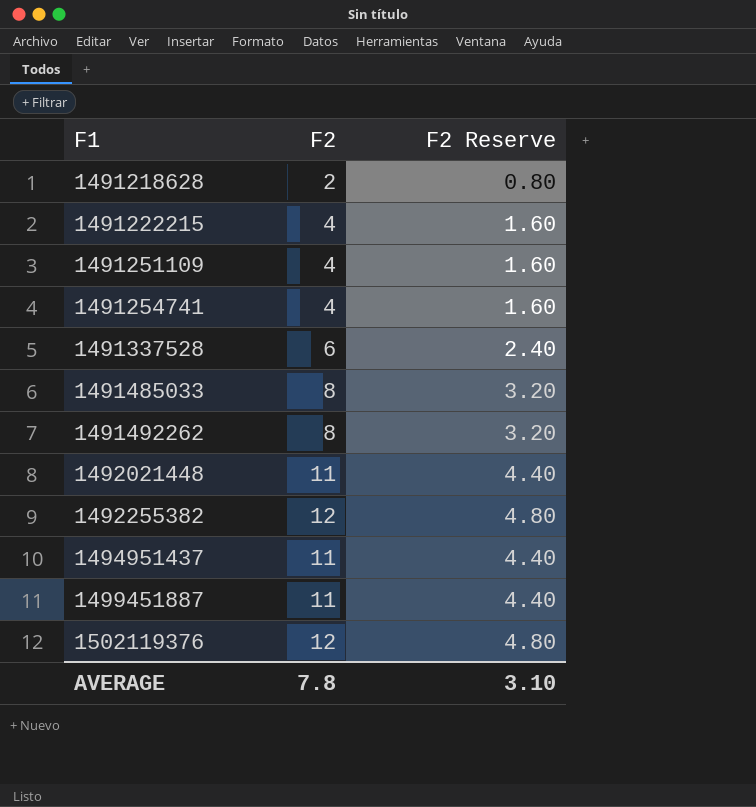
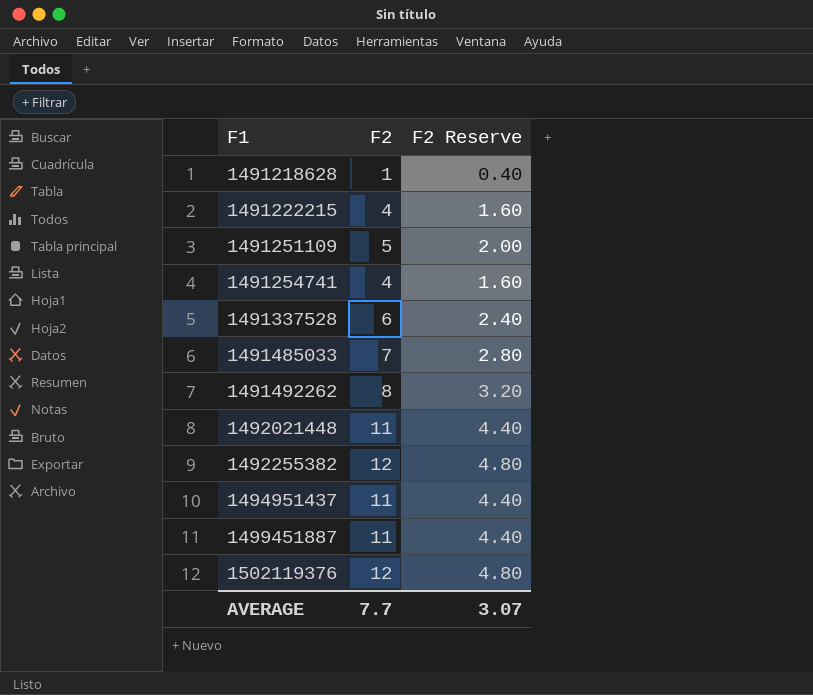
1491218628 | F2: 2 -> 1
1491218628 | F2 Reserve: 0.80 -> 0.40
1491251109 | F2: 4 -> 5
1491251109 | F2 Reserve: 1.60 -> 2.00
1491485033 | F2: 8 -> 7
1491485033 | F2 Reserve: 3.20 -> 2.80
AVERAGE | F2: 7.8 -> 7.7
AVERAGE | F2 Reserve: 3.10 -> 3.07

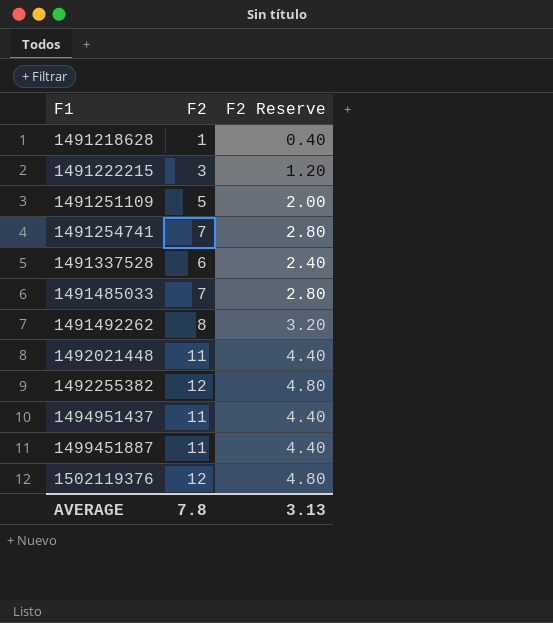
1491222215 | F2: 4 -> 3
1491222215 | F2 Reserve: 1.60 -> 1.20
1491254741 | F2: 4 -> 7
1491254741 | F2 Reserve: 1.60 -> 2.80
AVERAGE | F2: 7.7 -> 7.8
AVERAGE | F2 Reserve: 3.07 -> 3.13

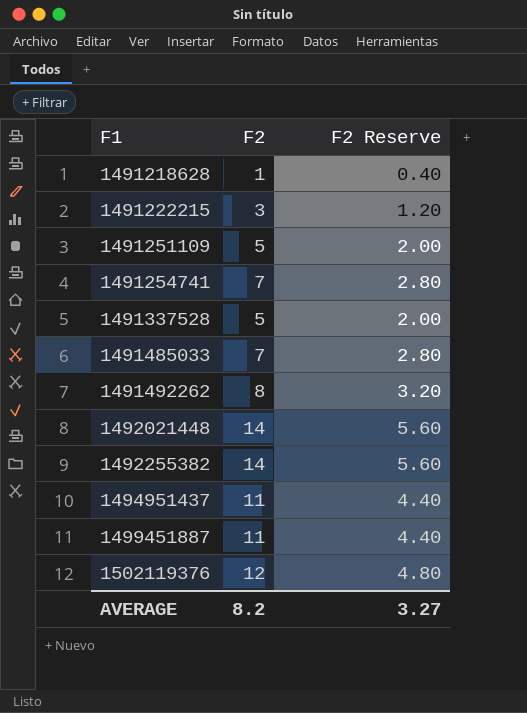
1491337528 | F2: 6 -> 5
1491337528 | F2 Reserve: 2.40 -> 2.00
1492021448 | F2: 11 -> 14
1492021448 | F2 Reserve: 4.40 -> 5.60
1492255382 | F2: 12 -> 14
1492255382 | F2 Reserve: 4.80 -> 5.60
AVERAGE | F2: 7.8 -> 8.2
AVERAGE | F2 Reserve: 3.13 -> 3.27

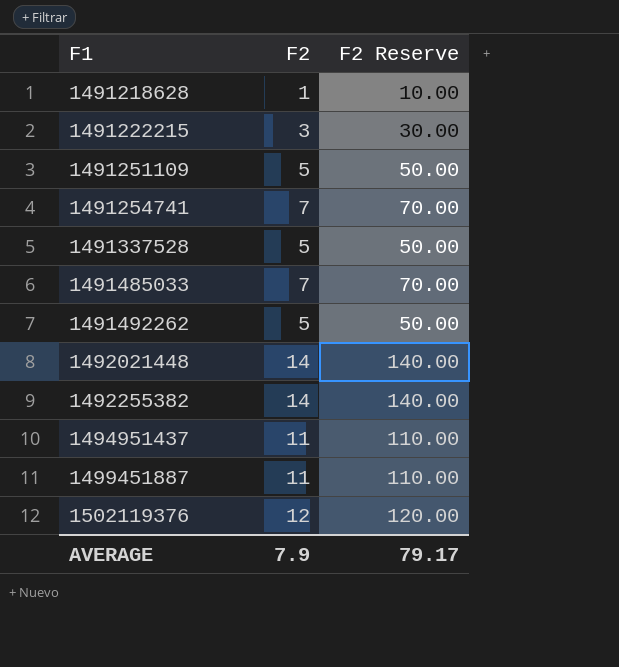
column F2 Reserve | formula: [F2] * 0.4 -> [F2] * 10
1491492262 | F2: 8 -> 5
AVERAGE | F2: 8.2 -> 7.9
AVERAGE | F2 Reserve: 3.27 -> 79.17

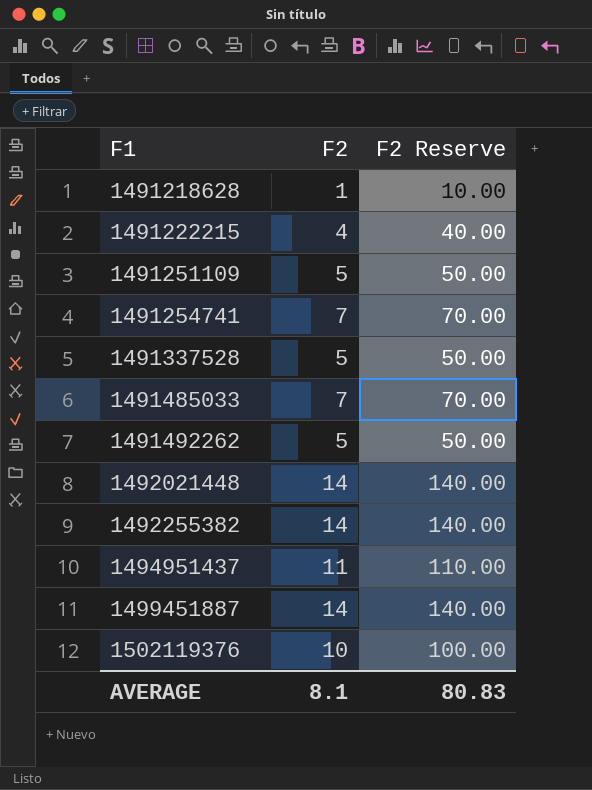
1491222215 | F2: 3 -> 4
1491222215 | F2 Reserve: 30.00 -> 40.00
1499451887 | F2: 11 -> 14
1499451887 | F2 Reserve: 110.00 -> 140.00
1502119376 | F2: 12 -> 10
1502119376 | F2 Reserve: 120.00 -> 100.00
AVERAGE | F2: 7.9 -> 8.1
AVERAGE | F2 Reserve: 79.17 -> 80.83

